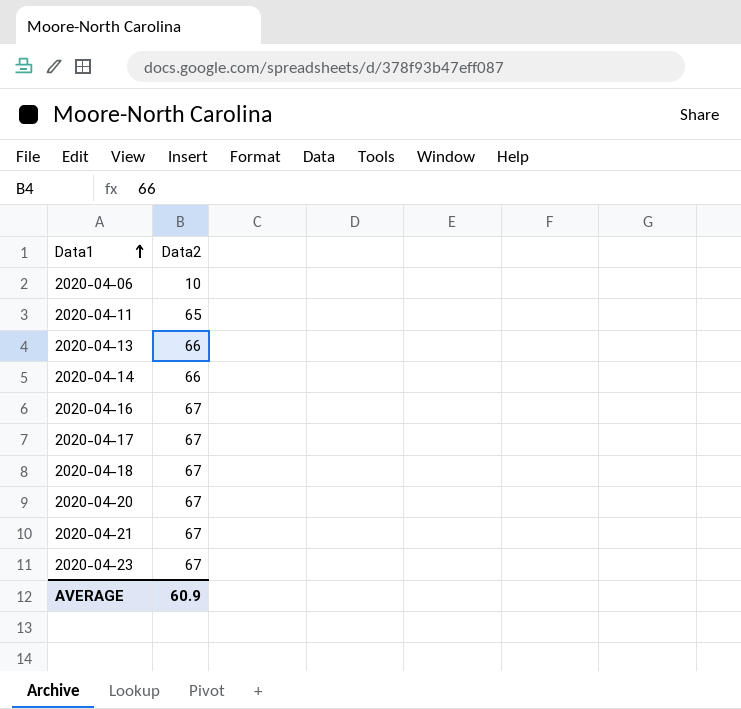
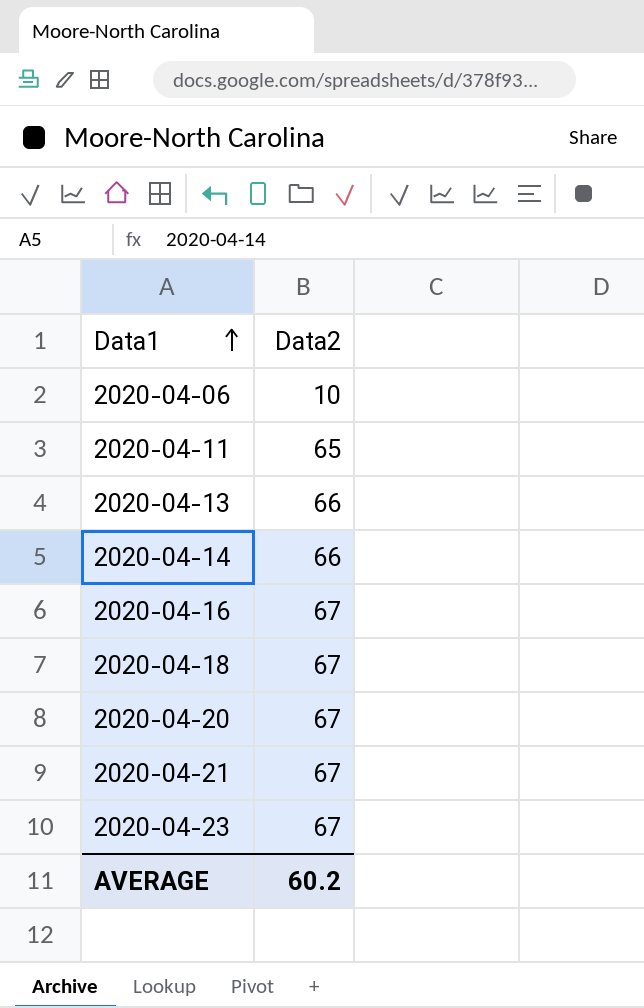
row 2020-04-17: 67 -> none
AVERAGE | Data2: 60.9 -> 60.2

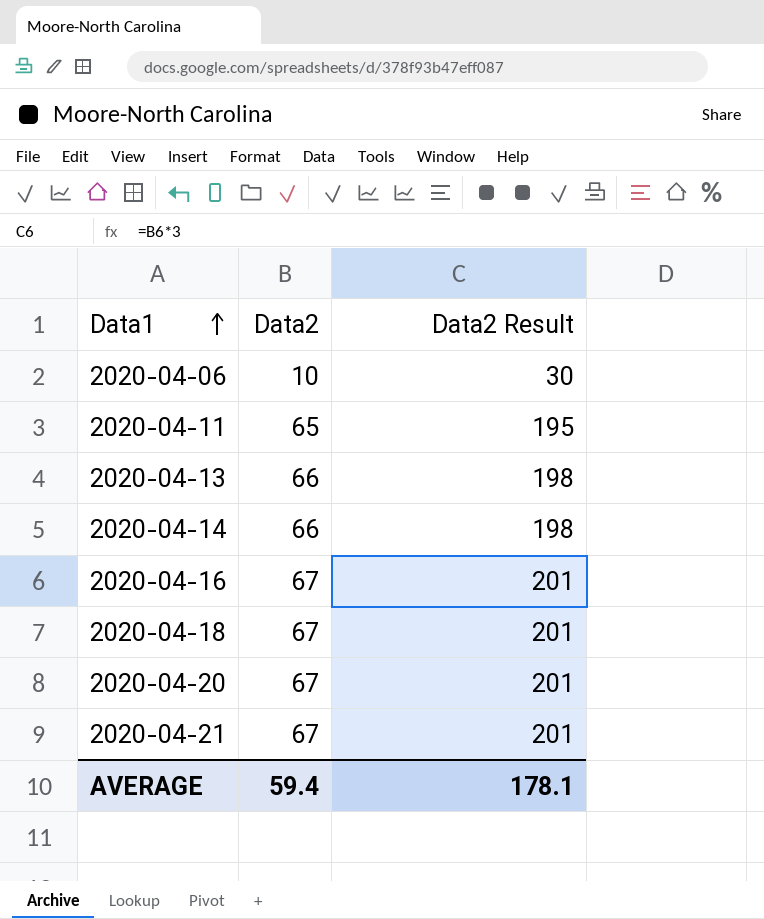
column Data2 Result | formula: none -> [Data2] * 3
row 2020-04-23: 67 -> none
AVERAGE | Data2: 60.2 -> 59.4

